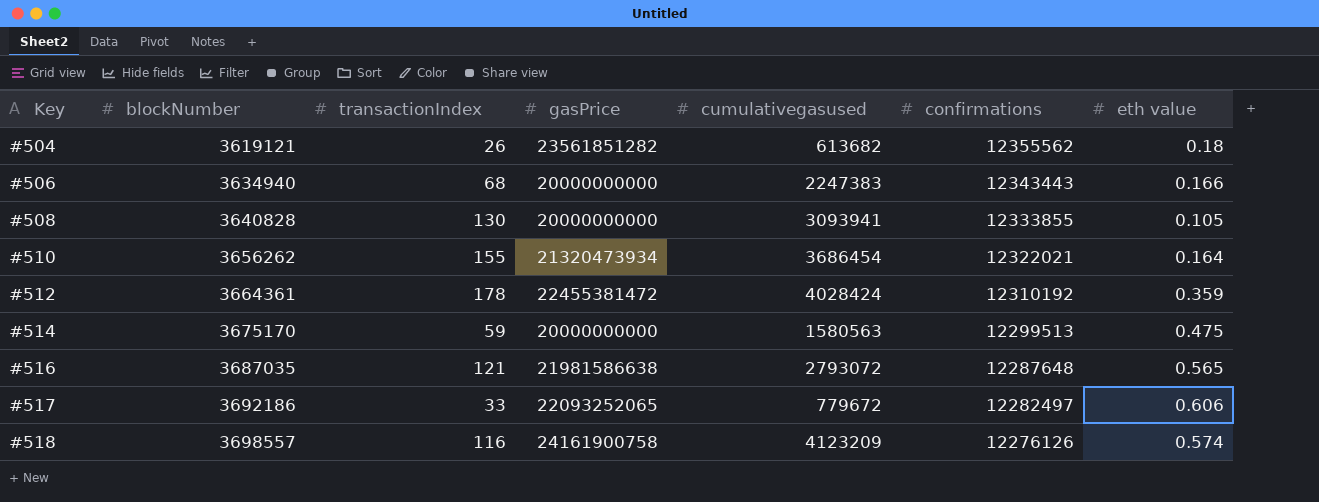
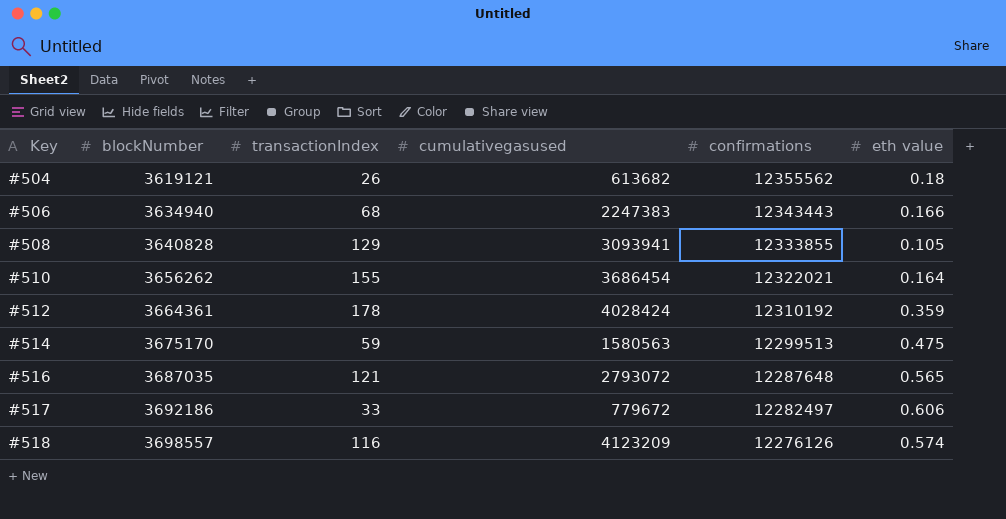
column gasPrice | position: 4 -> none
#508 | transactionIndex: 130 -> 129

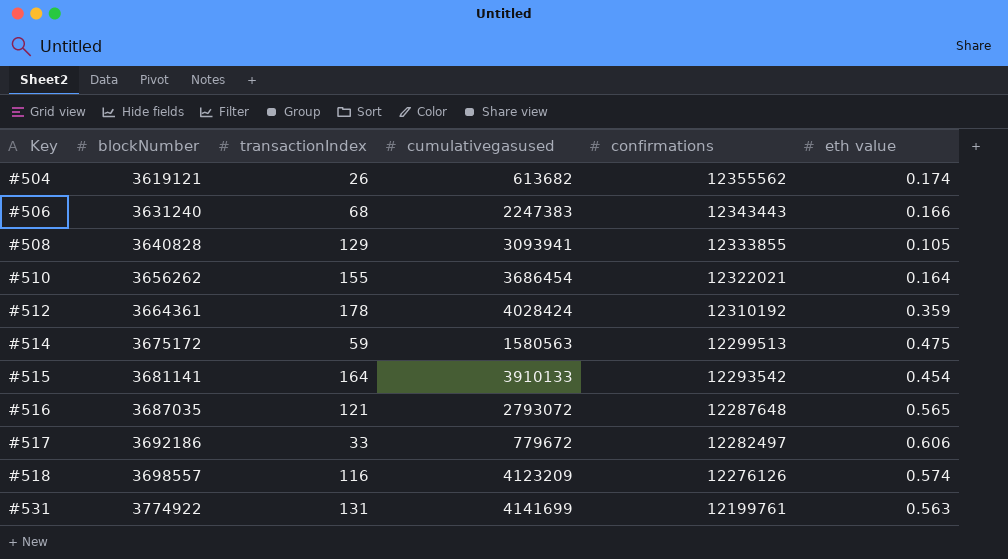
#504 | eth value: 0.18 -> 0.174
#506 | blockNumber: 3634940 -> 3631240
#514 | blockNumber: 3675170 -> 3675172
row #515: none -> 3681141 | 164 | 3910133 | 12293542 | 0.454
row #531: none -> 3774922 | 131 | 4141699 | 12199761 | 0.563

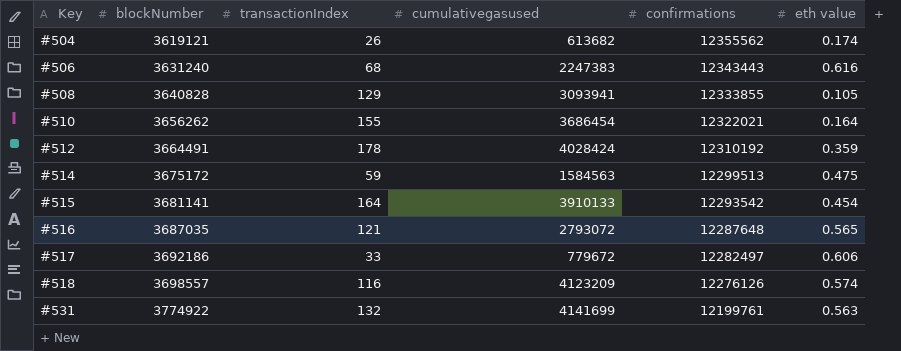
#506 | eth value: 0.166 -> 0.616
#512 | blockNumber: 3664361 -> 3664491
#514 | cumulativegasused: 1580563 -> 1584563
#531 | transactionIndex: 131 -> 132

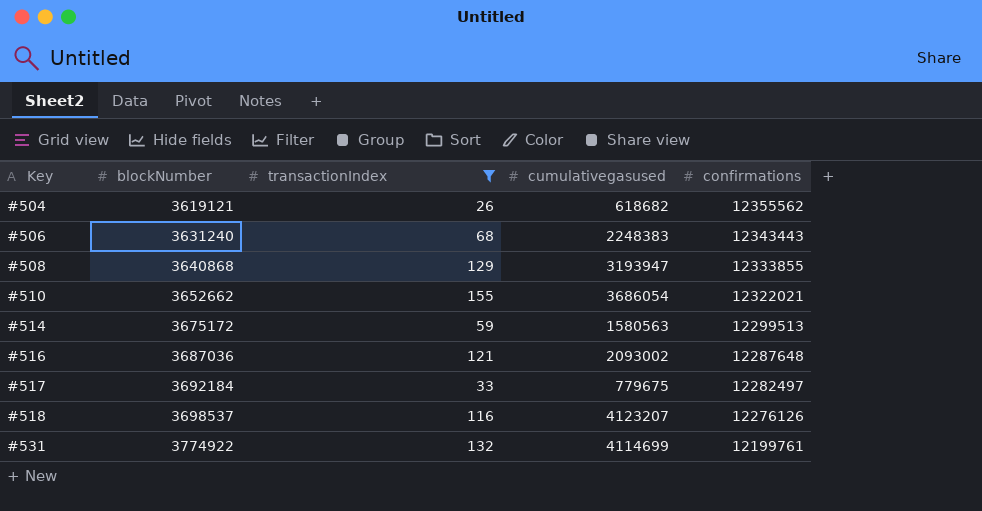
filter: none -> transactionIndex <= 155
column eth value | position: 6 -> none
#504 | cumulativegasused: 613682 -> 618682
#506 | cumulativegasused: 2247383 -> 2248383
#508 | blockNumber: 3640828 -> 3640868
#508 | cumulativegasused: 3093941 -> 3193947
#510 | blockNumber: 3656262 -> 3652662
#510 | cumulativegasused: 3686454 -> 3686054
#514 | cumulativegasused: 1584563 -> 1580563
#516 | blockNumber: 3687035 -> 3687036
#516 | cumulativegasused: 2793072 -> 2093002
#517 | blockNumber: 3692186 -> 3692184
#517 | cumulativegasused: 779672 -> 779675
#518 | blockNumber: 3698557 -> 3698537
#518 | cumulativegasused: 4123209 -> 4123207
#531 | cumulativegasused: 4141699 -> 4114699

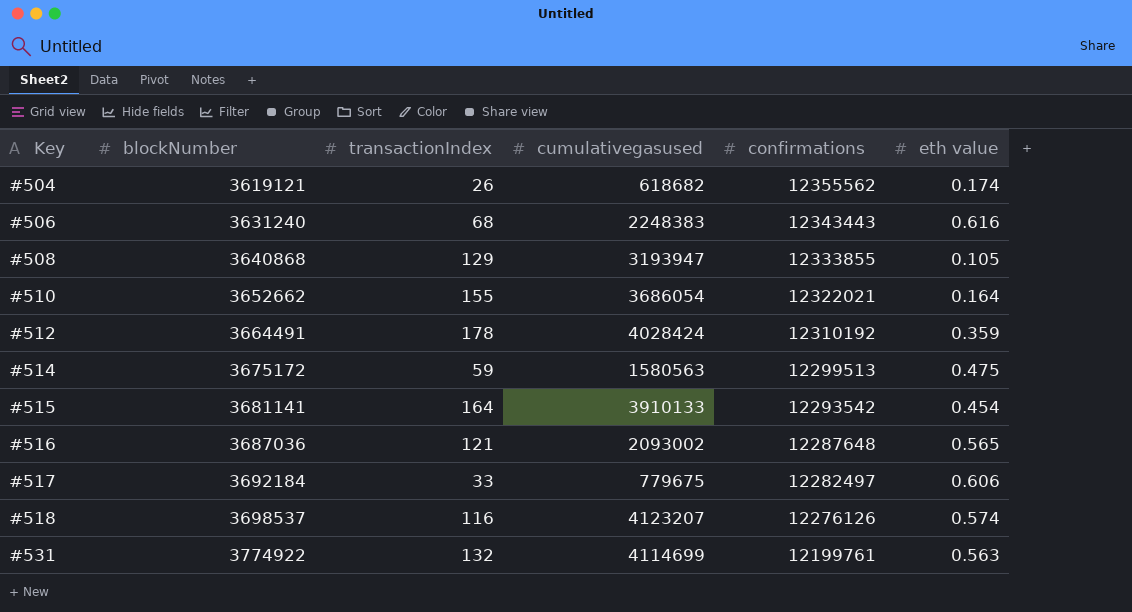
filter: transactionIndex <= 155 -> none
column eth value | position: none -> 6

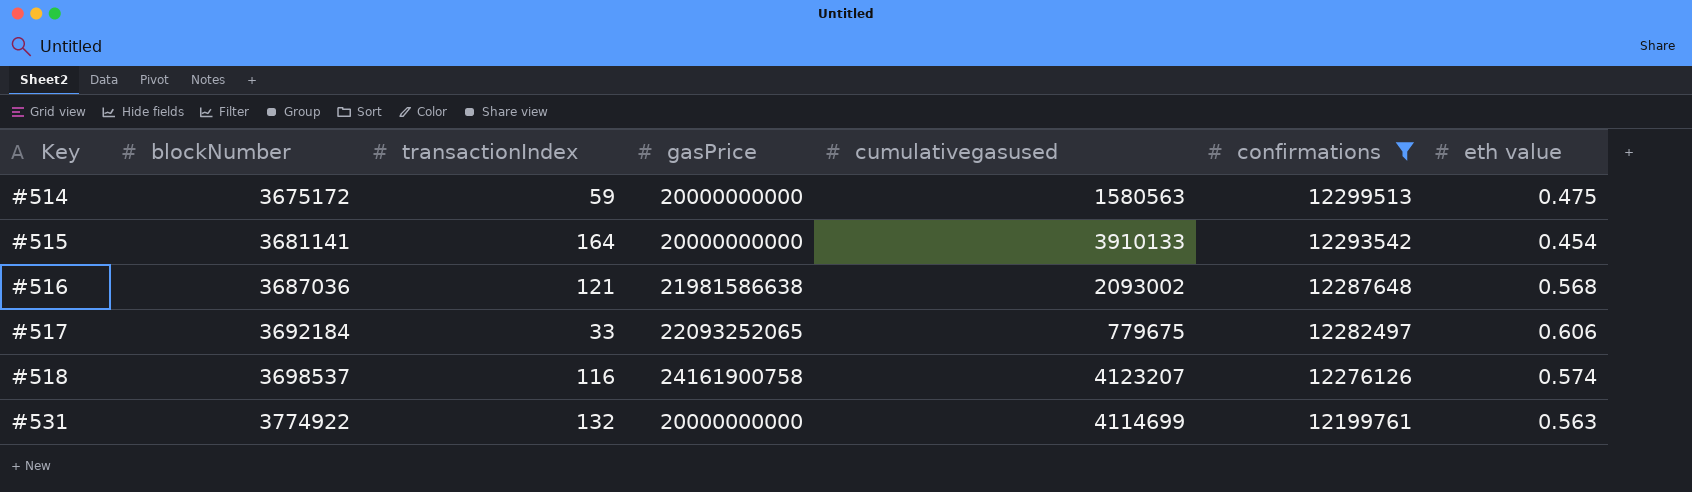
filter: none -> confirmations <= 12299513
column gasPrice | position: none -> 4
#516 | eth value: 0.565 -> 0.568

